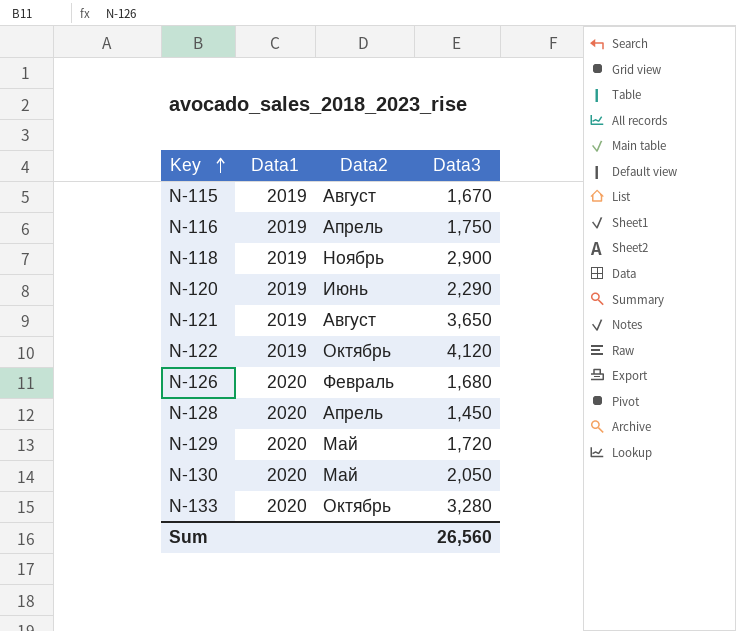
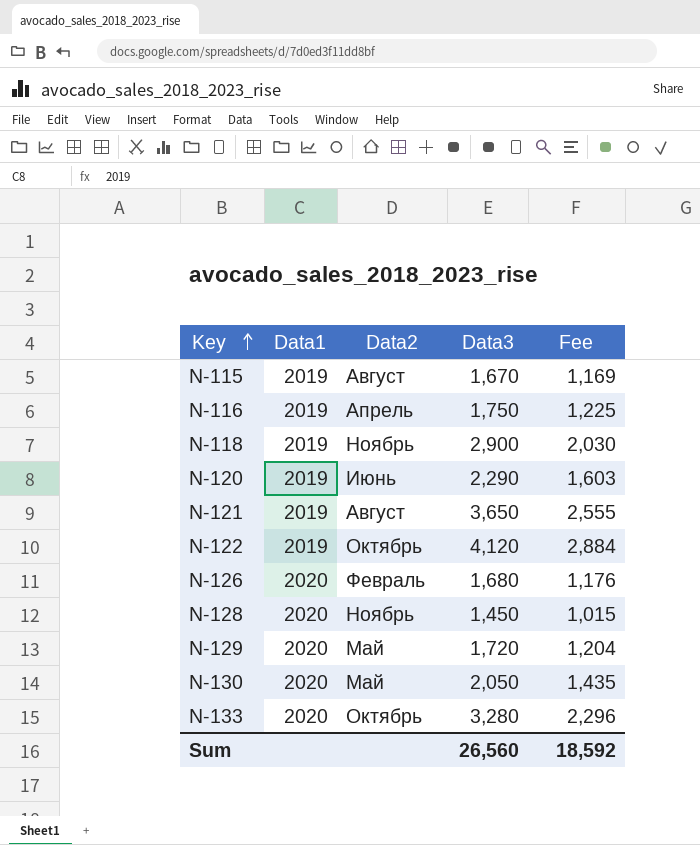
column Fee | formula: none -> [Data3] * 0.7
N-128 | Data2: Апрель -> Ноябрь

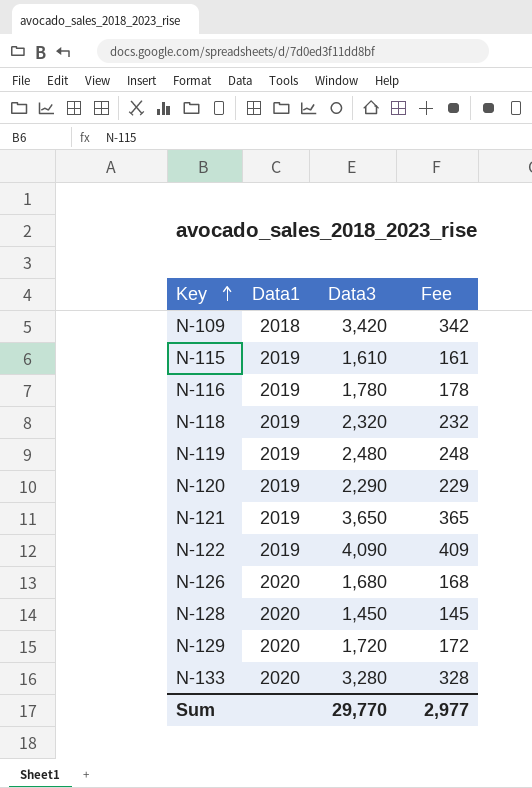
column Data2 | position: 3 -> none
column Fee | formula: [Data3] * 0.7 -> [Data3] * 0.1
row N-130: 2020 | Май | 2,050 | 1,435 -> none
row N-109: none -> 2018 | 3,420 | 342
N-115 | Data3: 1,670 -> 1,610
N-116 | Data3: 1,750 -> 1,780
N-118 | Data3: 2,900 -> 2,320
row N-119: none -> 2019 | 2,480 | 248
N-122 | Data3: 4,120 -> 4,090
Sum | Data3: 26,560 -> 29,770
Sum | Fee: 18,592 -> 2,977

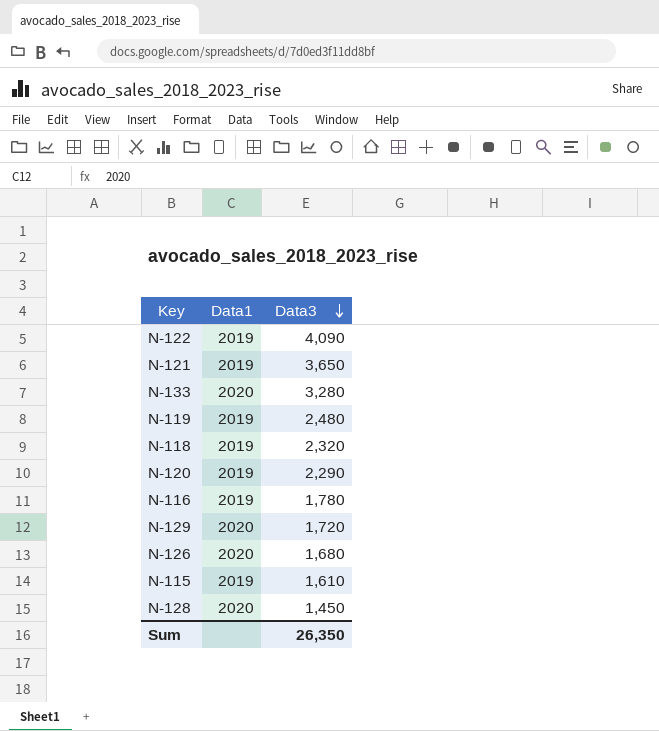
row order: Key ascending -> Data3 descending
column Fee | formula: [Data3] * 0.1 -> none
row N-109: 2018 | 3,420 | 342 -> none
Sum | Data3: 29,770 -> 26,350

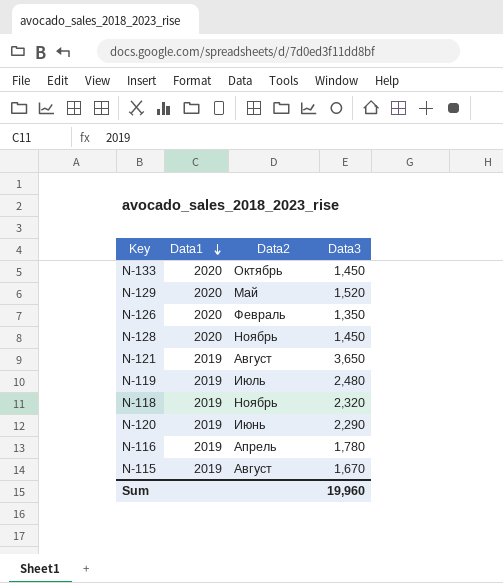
row order: Data3 descending -> Data1 descending
column Data2 | position: none -> 3
row N-122: 2019 | 4,090 -> none
N-133 | Data3: 3,280 -> 1,450
N-129 | Data3: 1,720 -> 1,520
N-126 | Data3: 1,680 -> 1,350
N-115 | Data3: 1,610 -> 1,670
Sum | Data3: 26,350 -> 19,960

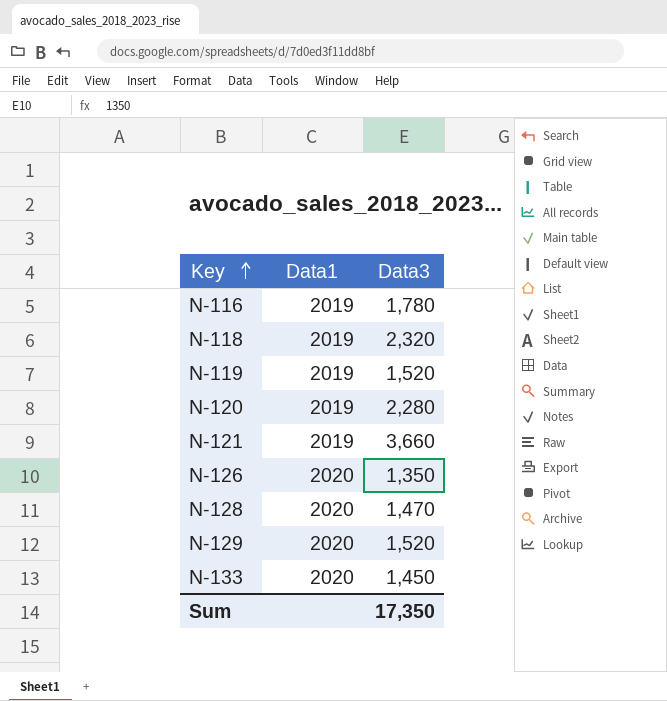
row order: Data1 descending -> Key ascending
column Data2 | position: 3 -> none
row N-115: 2019 | Август | 1,670 -> none
N-119 | Data3: 2,480 -> 1,520
N-120 | Data3: 2,290 -> 2,280
N-121 | Data3: 3,650 -> 3,660
N-128 | Data3: 1,450 -> 1,470
Sum | Data3: 19,960 -> 17,350

